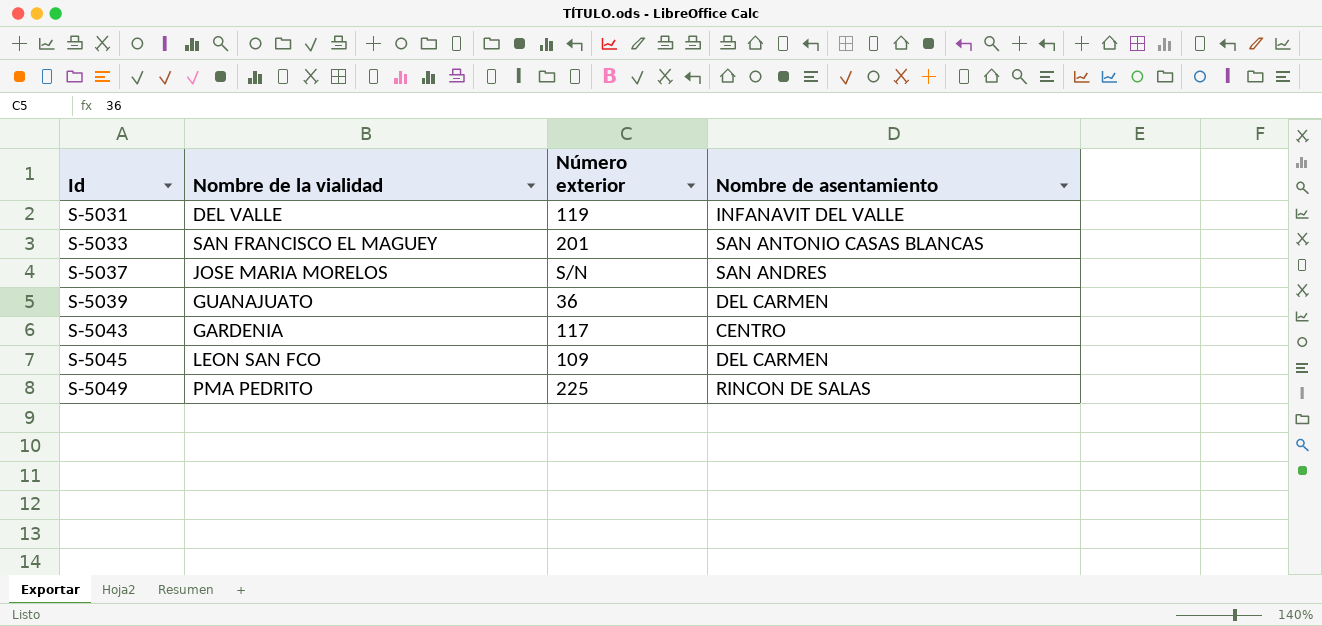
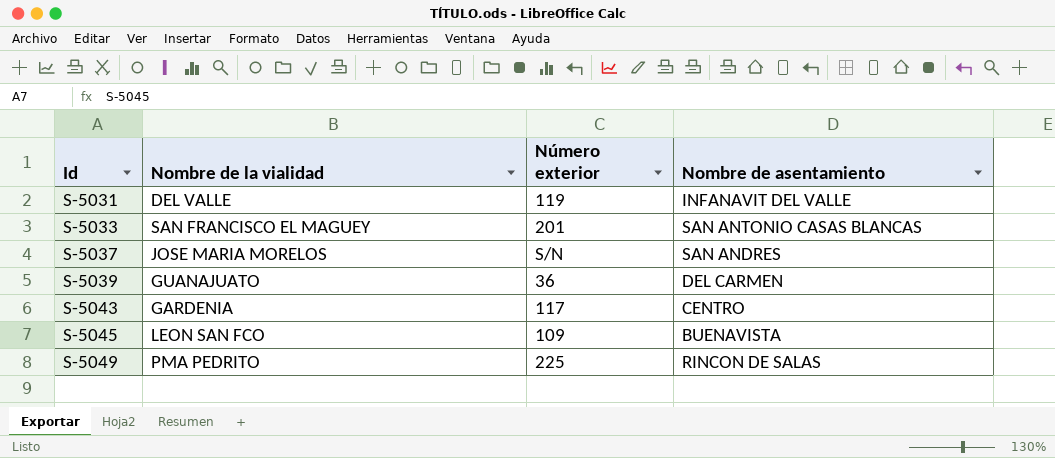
S-5045 | Nombre de asentamiento: DEL CARMEN -> BUENAVISTA

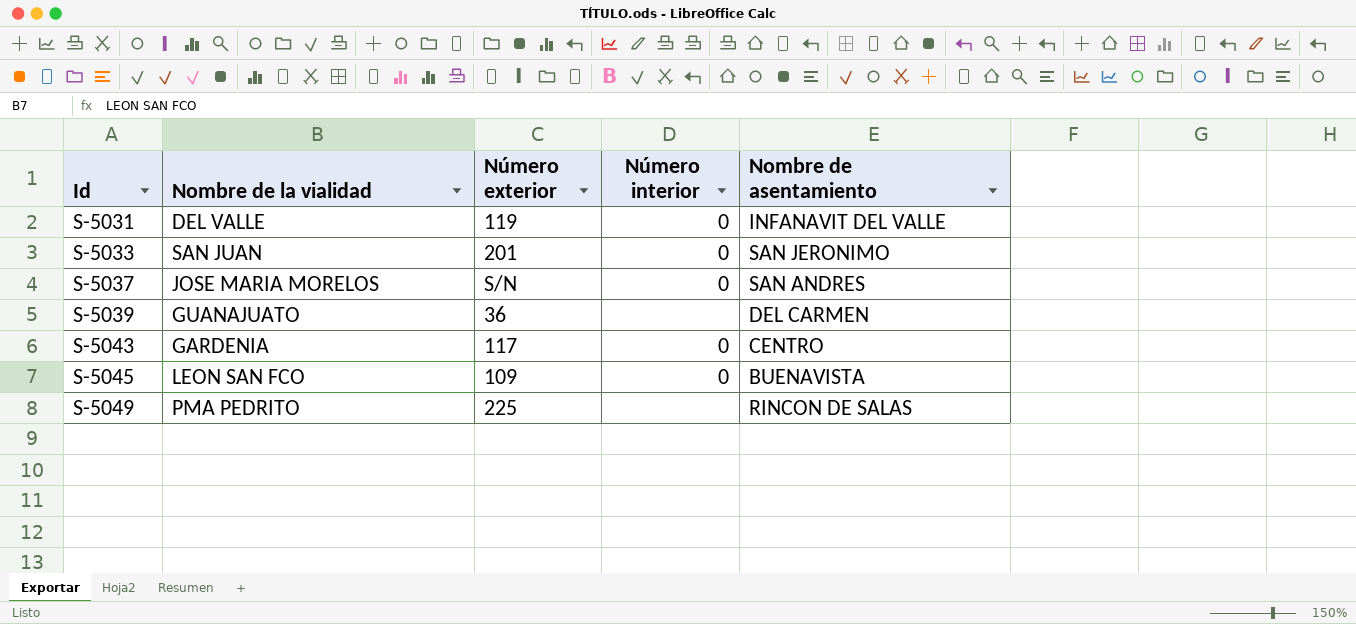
column Número interior | position: none -> 4
S-5033 | Nombre de la vialidad: SAN FRANCISCO EL MAGUEY -> SAN JUAN
S-5033 | Nombre de asentamiento: SAN ANTONIO CASAS BLANCAS -> SAN JERONIMO

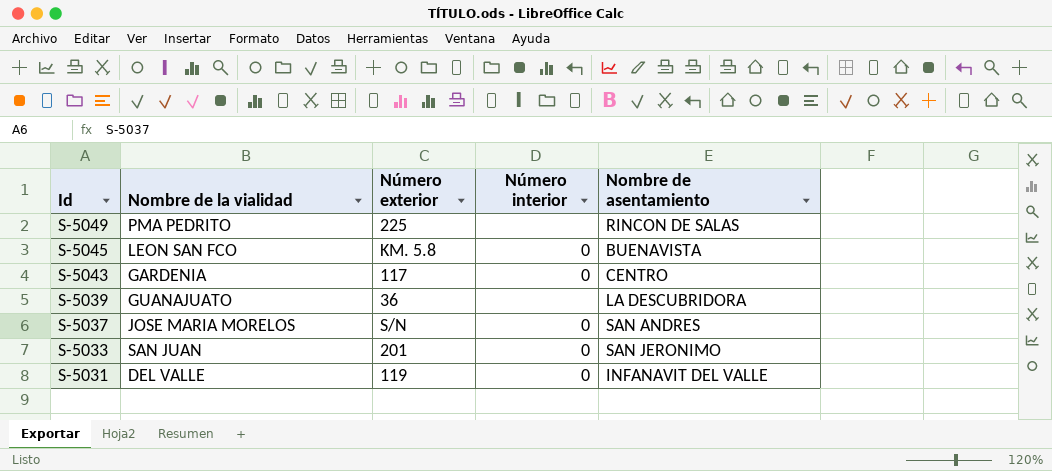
row order: Id ascending -> Id descending
S-5045 | Número exterior: 109 -> KM. 5.8
S-5039 | Nombre de asentamiento: DEL CARMEN -> LA DESCUBRIDORA

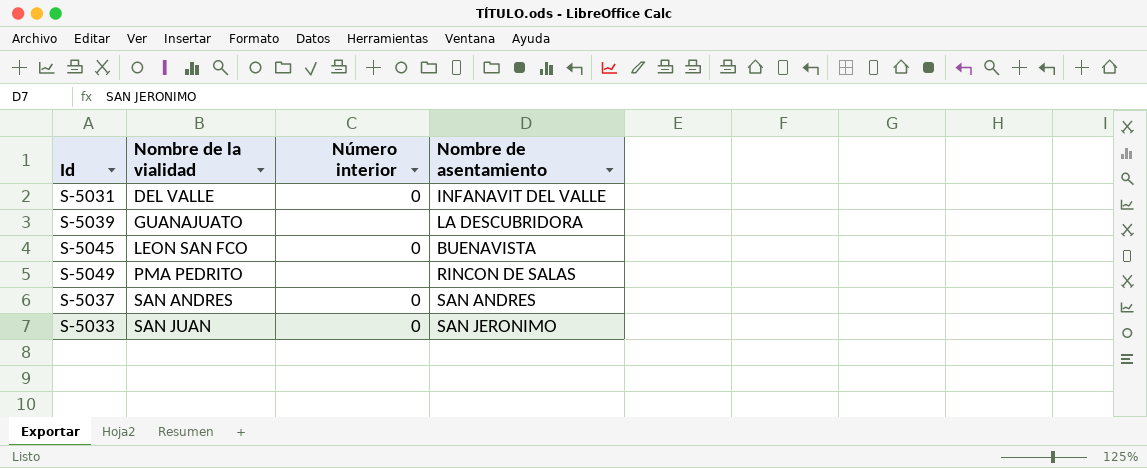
row order: Id descending -> Nombre de la vialidad ascending
column Número exterior | position: 3 -> none
row S-5043: GARDENIA | 117 | 0 | CENTRO -> none
S-5037 | Nombre de la vialidad: JOSE MARIA MORELOS -> SAN ANDRES

